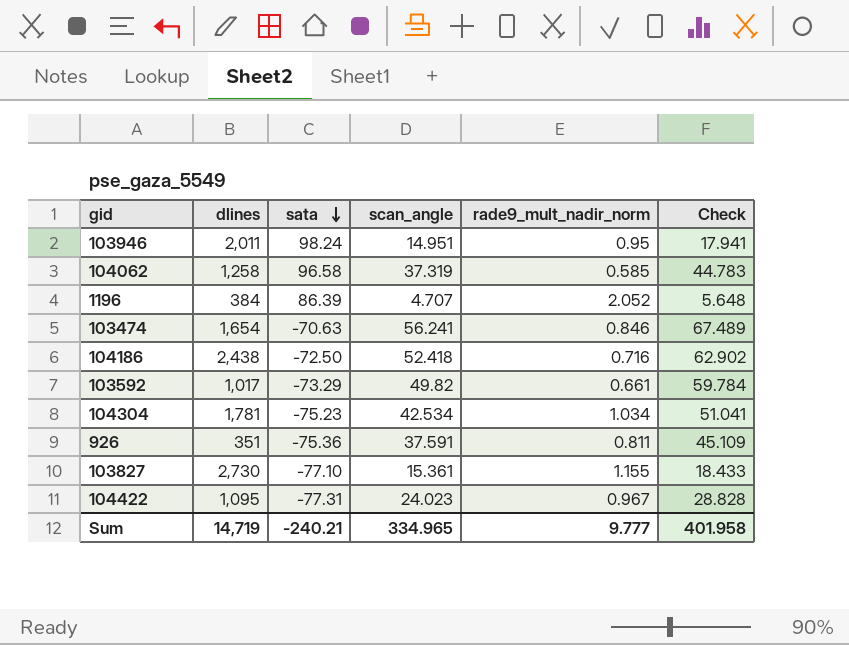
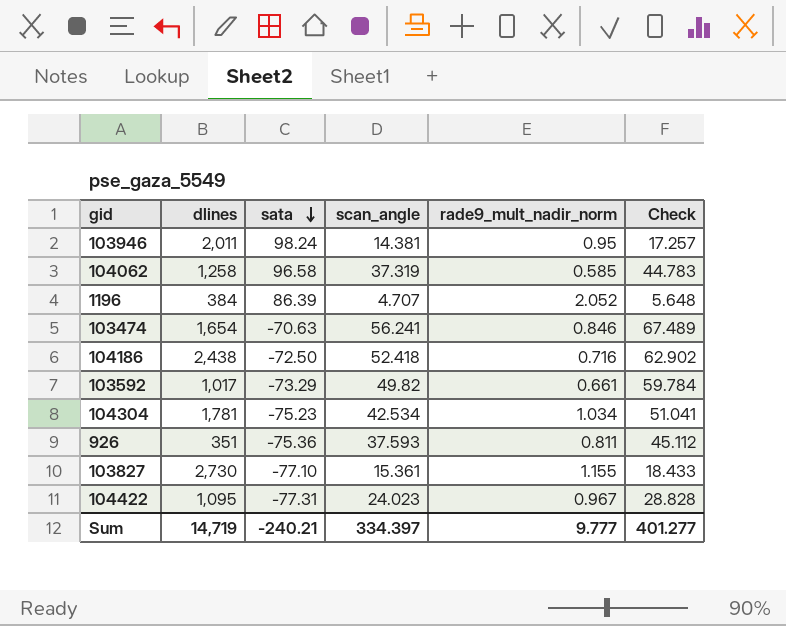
103946 | scan_angle: 14.951 -> 14.381
103946 | Check: 17.941 -> 17.257
926 | scan_angle: 37.591 -> 37.593
926 | Check: 45.109 -> 45.112
Sum | scan_angle: 334.965 -> 334.397
Sum | Check: 401.958 -> 401.277

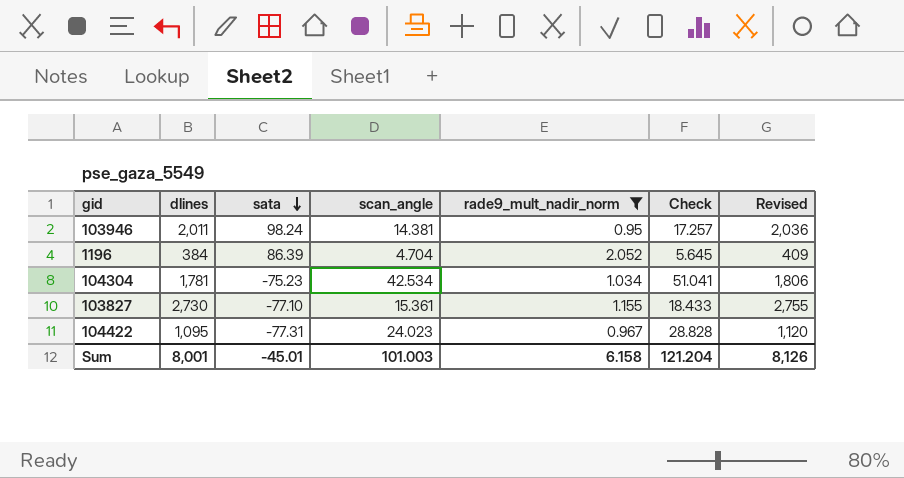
filter: none -> rade9_mult_nadir_norm >= 0.95
column Revised | formula: none -> [dlines] + 25
1196 | scan_angle: 4.707 -> 4.704
1196 | Check: 5.648 -> 5.645
Sum | dlines: 14,719 -> 8,001
Sum | sata: -240.21 -> -45.01
Sum | scan_angle: 334.397 -> 101.003
Sum | rade9_mult_nadir_norm: 9.777 -> 6.158
Sum | Check: 401.277 -> 121.204

